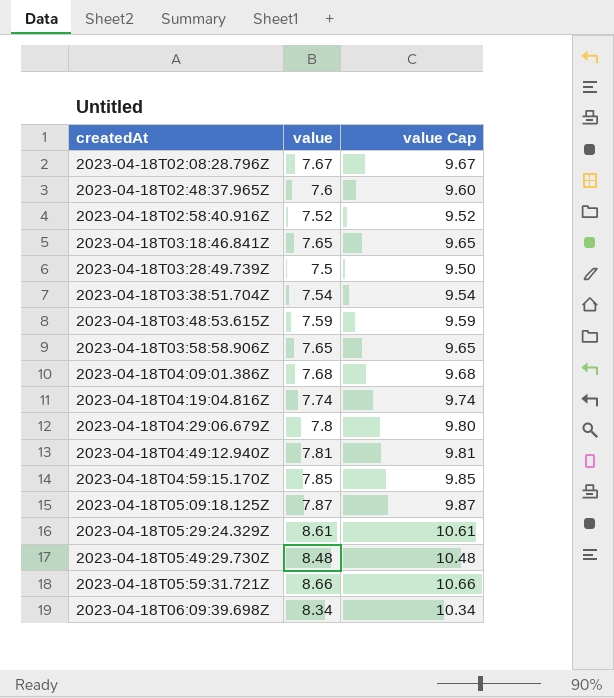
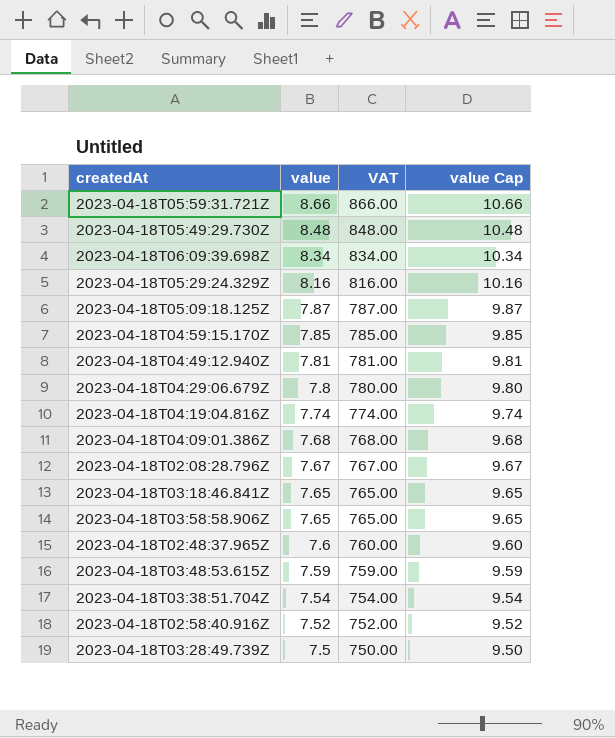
row order: createdAt ascending -> value descending
column VAT | formula: none -> [value] * 100
2023-04-18T05:29:24.329Z | value: 8.61 -> 8.16
2023-04-18T05:29:24.329Z | value Cap: 10.61 -> 10.16

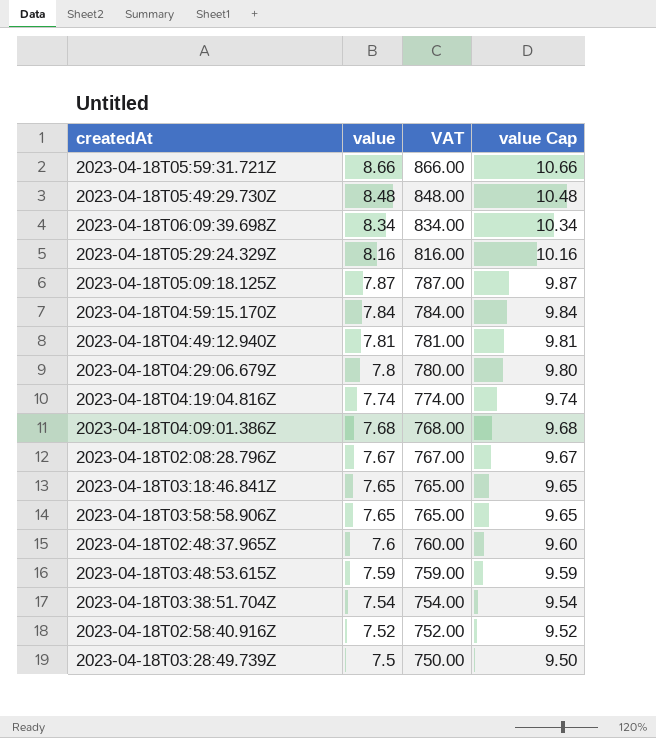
2023-04-18T04:59:15.170Z | value: 7.85 -> 7.84
2023-04-18T04:59:15.170Z | VAT: 785.00 -> 784.00
2023-04-18T04:59:15.170Z | value Cap: 9.85 -> 9.84

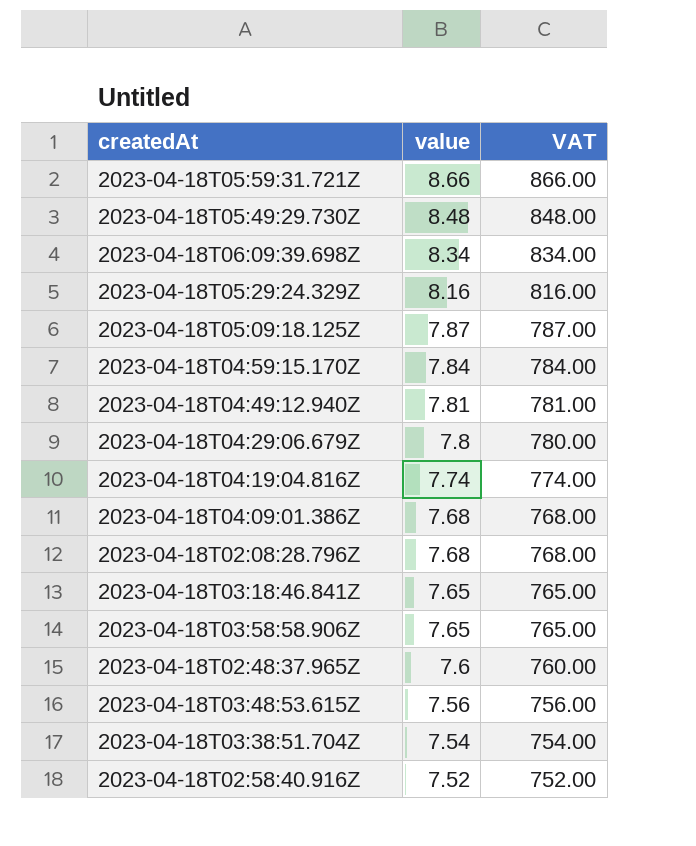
column value Cap | formula: [value] + 2 -> none
row 2023-04-18T03:28:49.739Z: 7.5 | 750.00 | 9.50 -> none
2023-04-18T02:08:28.796Z | value: 7.67 -> 7.68
2023-04-18T02:08:28.796Z | VAT: 767.00 -> 768.00
2023-04-18T03:48:53.615Z | value: 7.59 -> 7.56
2023-04-18T03:48:53.615Z | VAT: 759.00 -> 756.00

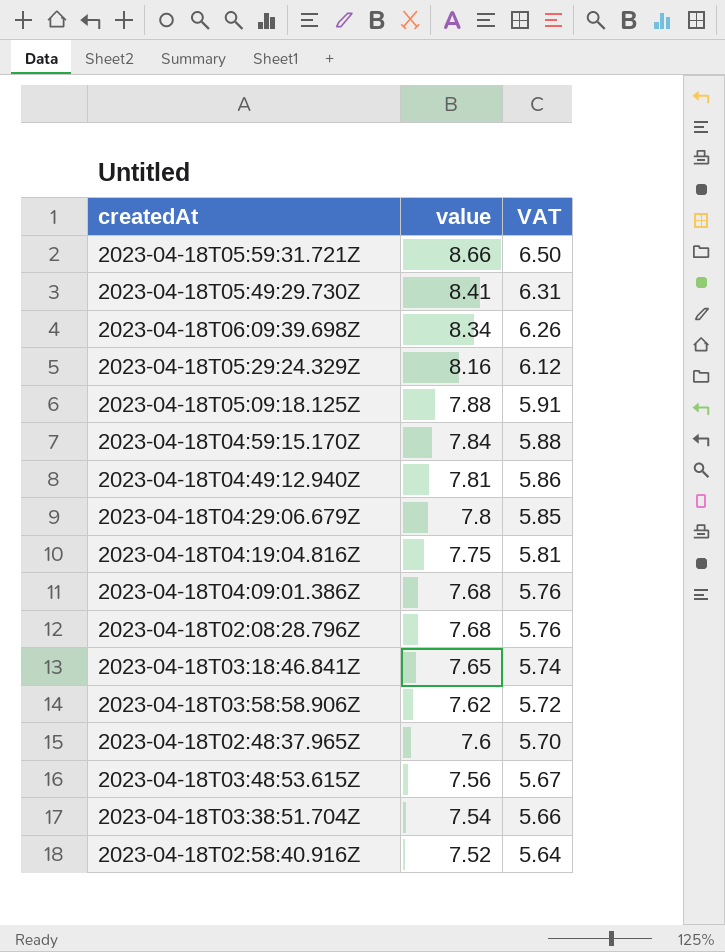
column VAT | formula: [value] * 100 -> [value] * 0.75
2023-04-18T05:49:29.730Z | value: 8.48 -> 8.41
2023-04-18T05:09:18.125Z | value: 7.87 -> 7.88
2023-04-18T04:19:04.816Z | value: 7.74 -> 7.75
2023-04-18T03:58:58.906Z | value: 7.65 -> 7.62

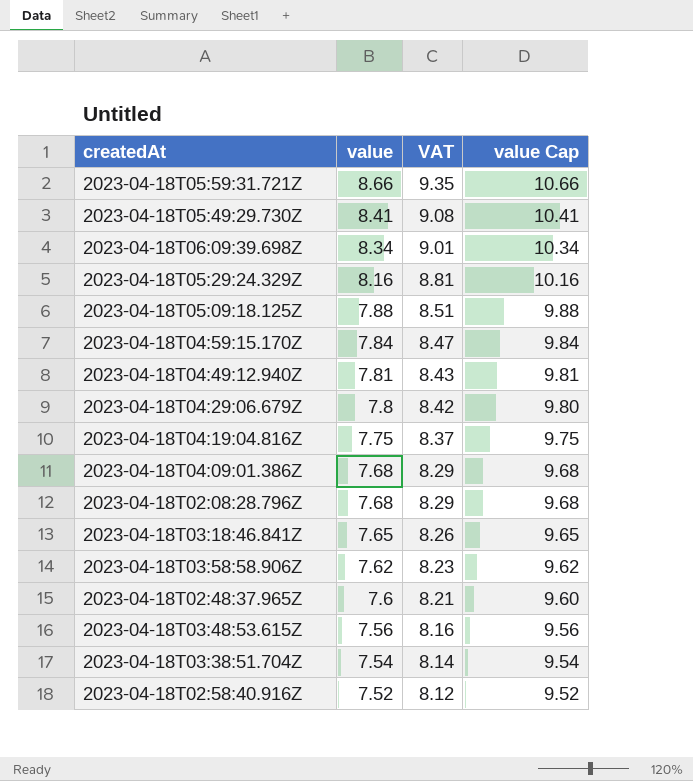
column VAT | formula: [value] * 0.75 -> [value] * 1.08
column value Cap | formula: none -> [value] + 2

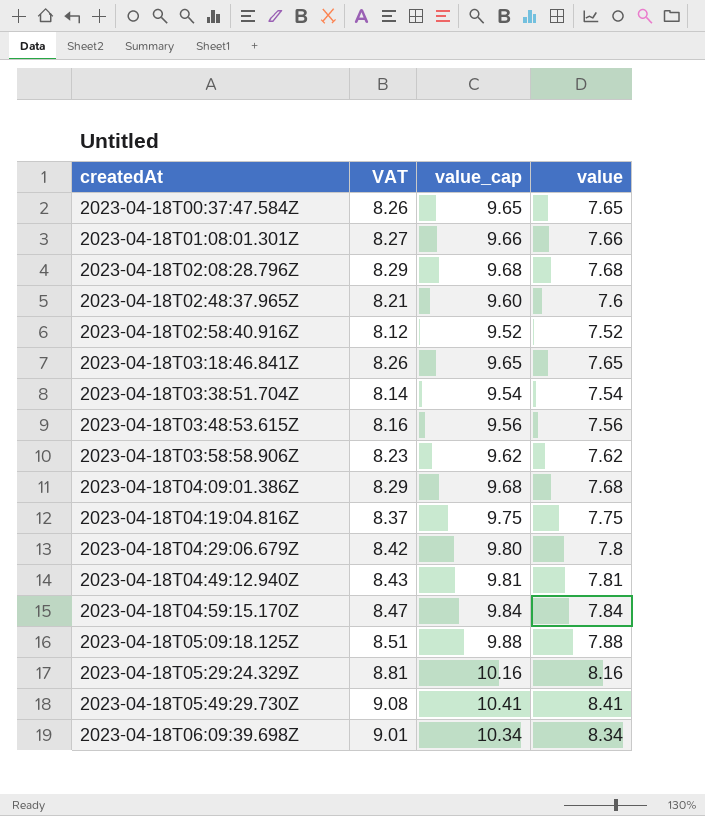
row order: value descending -> createdAt ascending
column name: value Cap -> value_cap
column value | position: 2 -> 4
row 2023-04-18T05:59:31.721Z: 8.66 | 9.35 | 10.66 -> none
row 2023-04-18T00:37:47.584Z: none -> 8.26 | 9.65 | 7.65
row 2023-04-18T01:08:01.301Z: none -> 8.27 | 9.66 | 7.66

